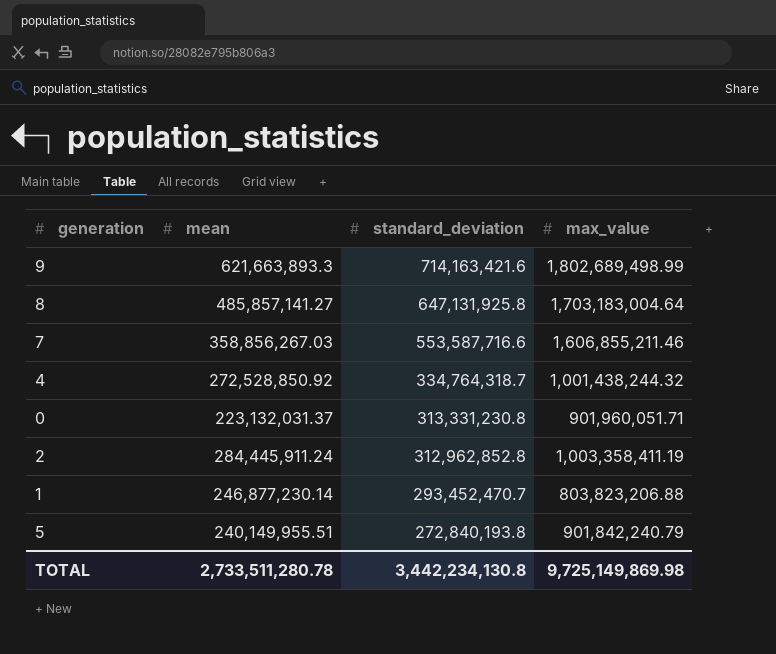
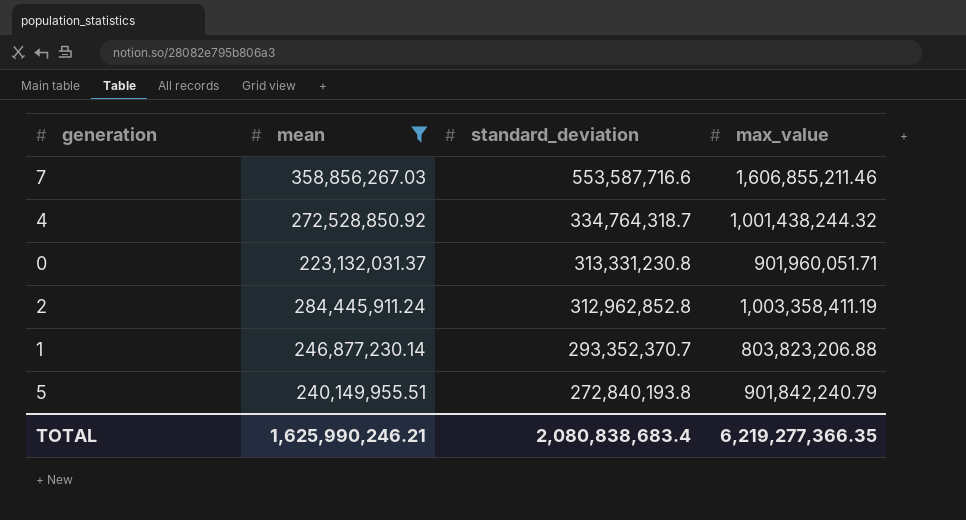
filter: none -> mean <= 358,856,267.03
1 | standard_deviation: 293,452,470.7 -> 293,352,370.7
TOTAL | mean: 2,733,511,280.78 -> 1,625,990,246.21
TOTAL | standard_deviation: 3,442,234,130.8 -> 2,080,838,683.4
TOTAL | max_value: 9,725,149,869.98 -> 6,219,277,366.35

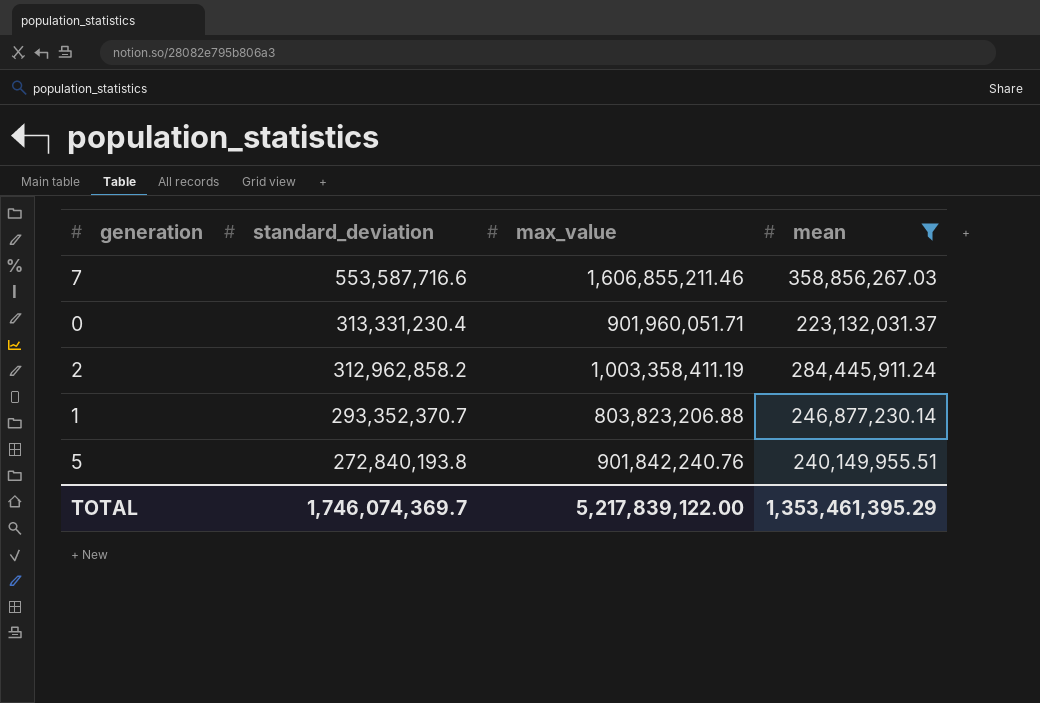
column mean | position: 2 -> 4
row 4: 272,528,850.92 | 334,764,318.7 | 1,001,438,244.32 -> none
0 | standard_deviation: 313,331,230.8 -> 313,331,230.4
2 | standard_deviation: 312,962,852.8 -> 312,962,858.2
5 | max_value: 901,842,240.79 -> 901,842,240.76
TOTAL | standard_deviation: 2,080,838,683.4 -> 1,746,074,369.7
TOTAL | max_value: 6,219,277,366.35 -> 5,217,839,122.00
TOTAL | mean: 1,625,990,246.21 -> 1,353,461,395.29

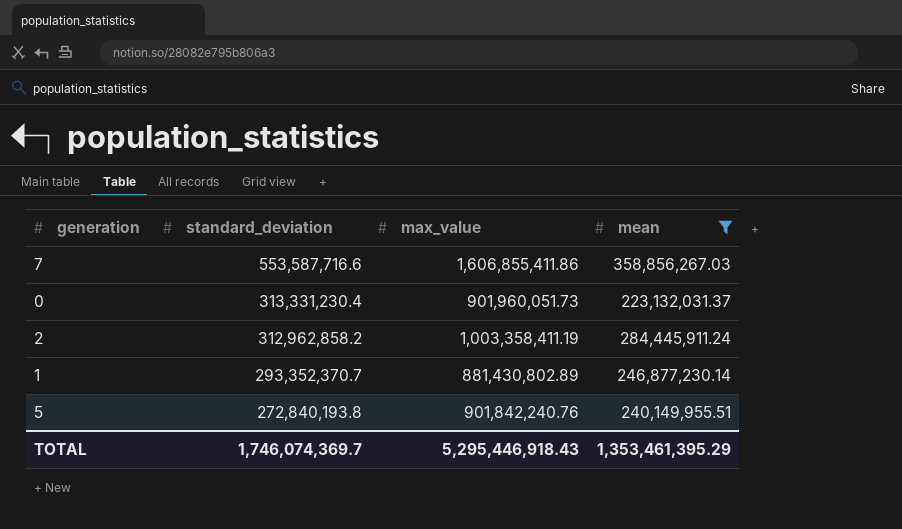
7 | max_value: 1,606,855,211.46 -> 1,606,855,411.86
0 | max_value: 901,960,051.71 -> 901,960,051.73
1 | max_value: 803,823,206.88 -> 881,430,802.89
TOTAL | max_value: 5,217,839,122.00 -> 5,295,446,918.43

